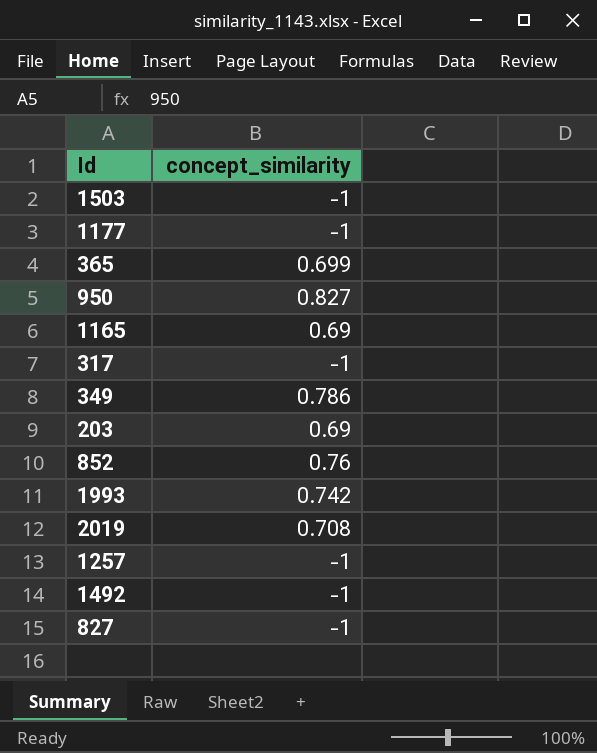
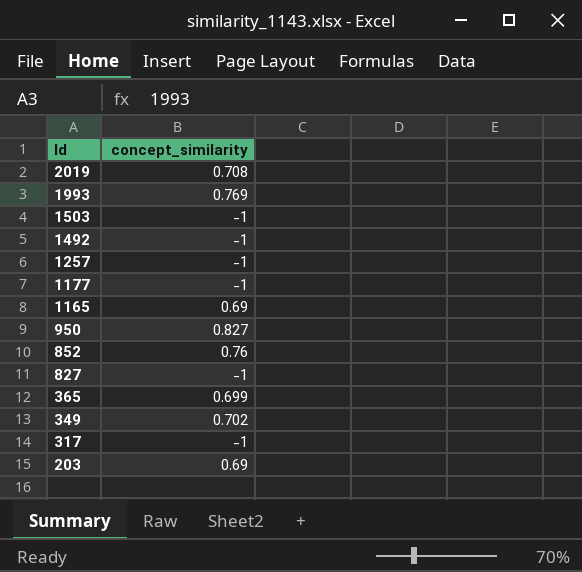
row order: none -> Id descending
1993 | concept_similarity: 0.742 -> 0.769
349 | concept_similarity: 0.786 -> 0.702

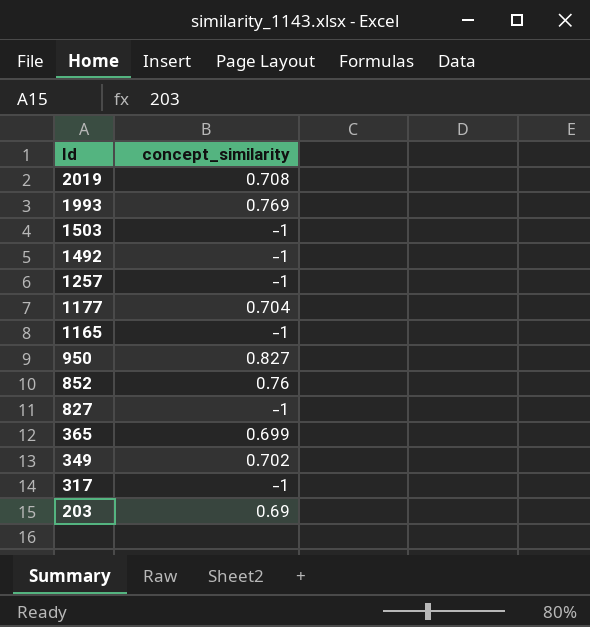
1177 | concept_similarity: -1 -> 0.704
1165 | concept_similarity: 0.69 -> -1

